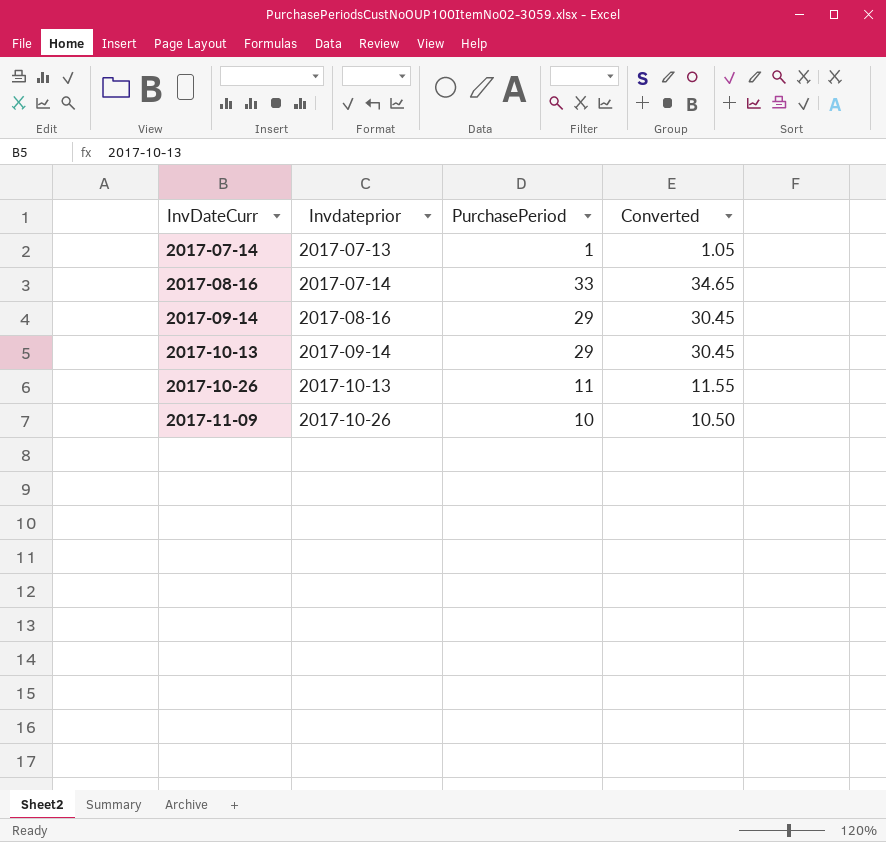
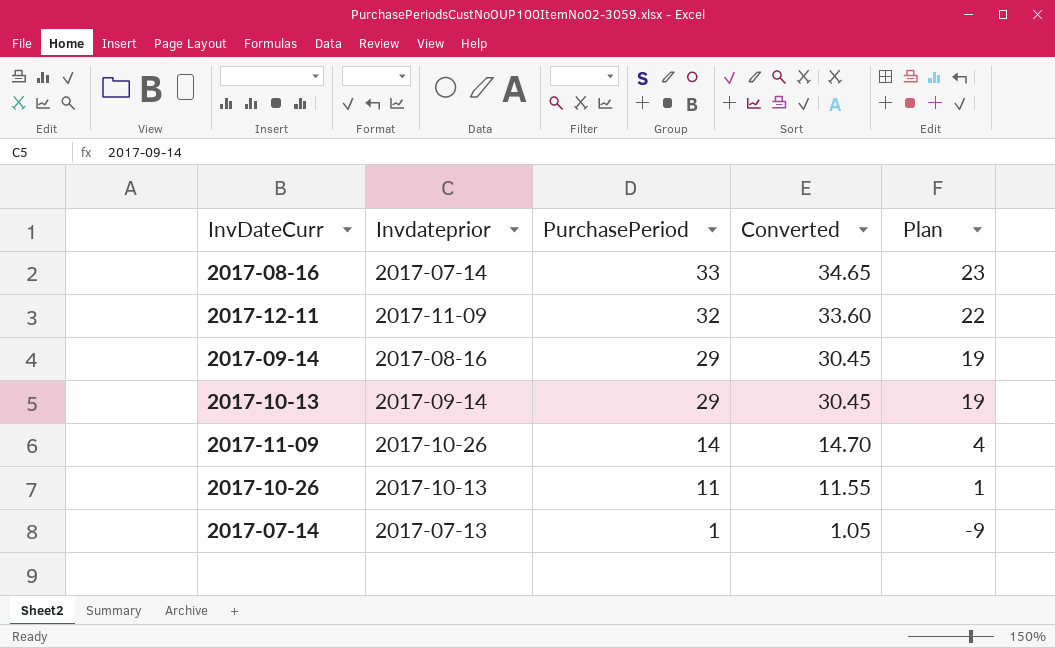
row order: InvDateCurr ascending -> PurchasePeriod descending
column Plan | formula: none -> [PurchasePeriod] - 10
row 2017-12-11: none -> 2017-11-09 | 32 | 33.60 | 22
2017-11-09 | PurchasePeriod: 10 -> 14
2017-11-09 | Converted: 10.50 -> 14.70

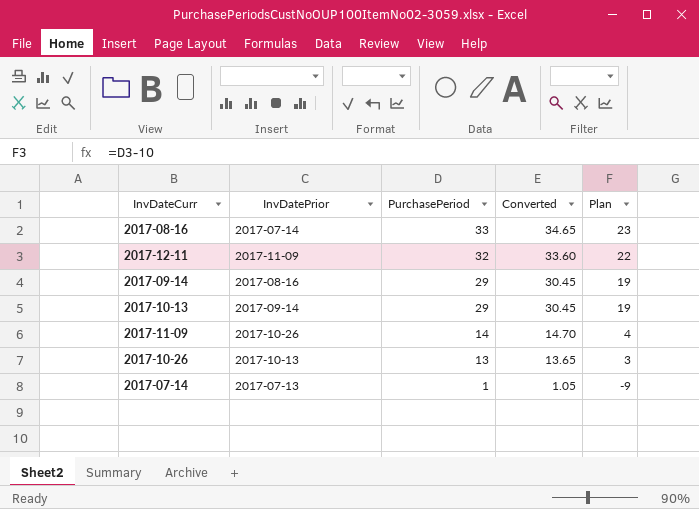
column name: Invdateprior -> InvDatePrior
2017-10-26 | PurchasePeriod: 11 -> 13
2017-10-26 | Converted: 11.55 -> 13.65
2017-10-26 | Plan: 1 -> 3

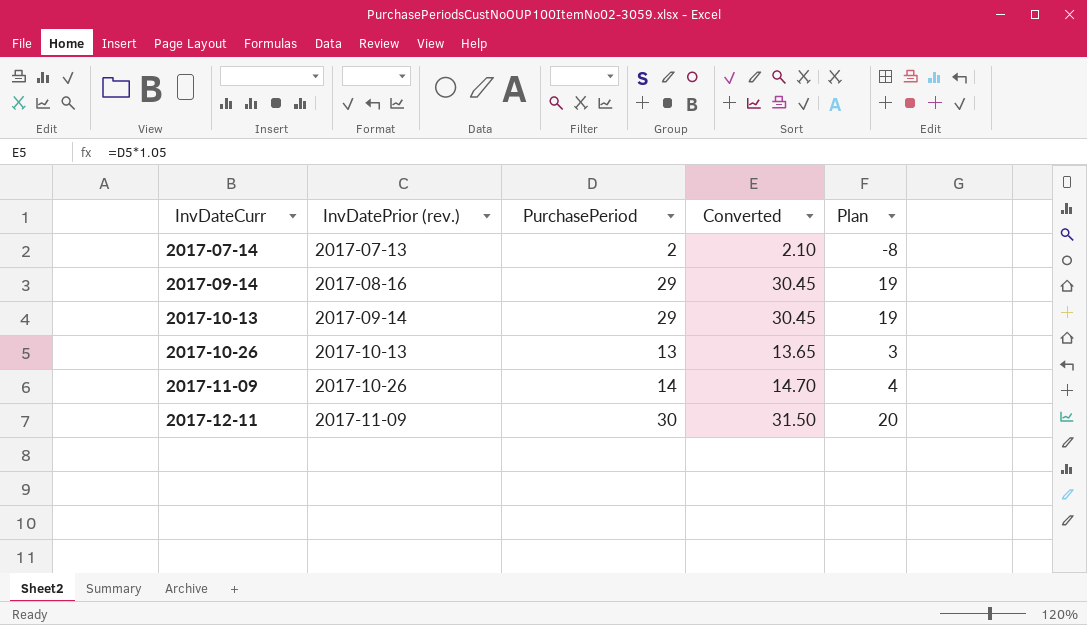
row order: PurchasePeriod descending -> InvDateCurr ascending
column name: InvDatePrior -> InvDatePrior (rev.)
row 2017-08-16: 2017-07-14 | 33 | 34.65 | 23 -> none
2017-07-14 | PurchasePeriod: 1 -> 2
2017-07-14 | Converted: 1.05 -> 2.10
2017-07-14 | Plan: -9 -> -8
2017-12-11 | PurchasePeriod: 32 -> 30
2017-12-11 | Converted: 33.60 -> 31.50
2017-12-11 | Plan: 22 -> 20

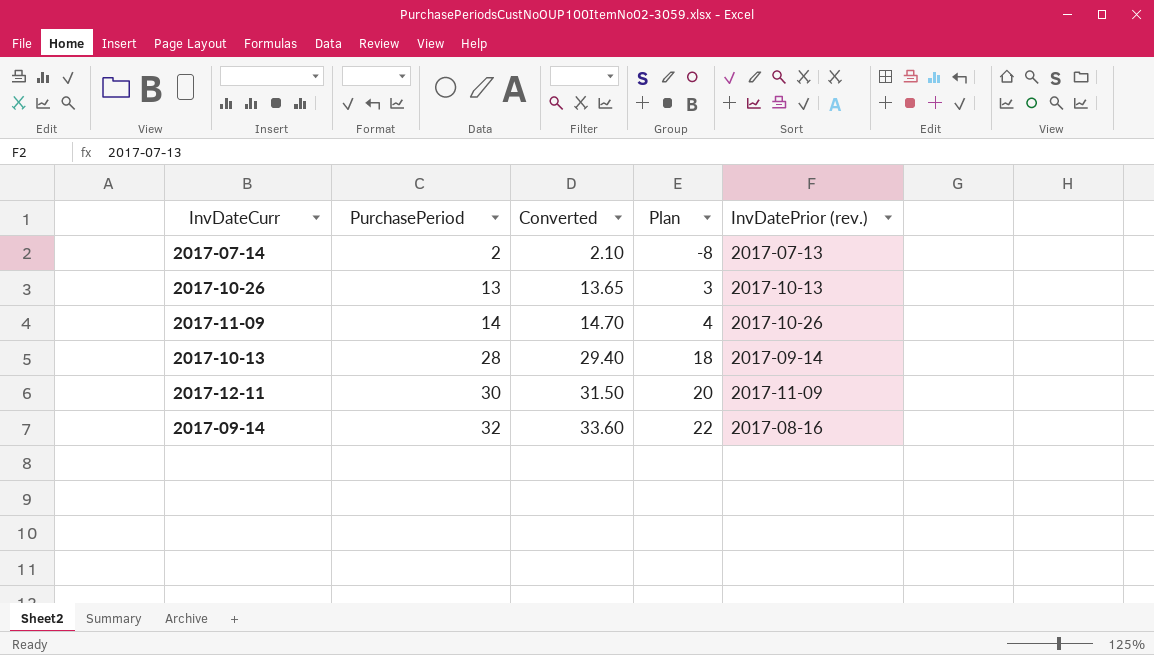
row order: InvDateCurr ascending -> PurchasePeriod ascending
column InvDatePrior (rev.) | position: 2 -> 5
2017-10-13 | PurchasePeriod: 29 -> 28
2017-10-13 | Converted: 30.45 -> 29.40
2017-10-13 | Plan: 19 -> 18
2017-09-14 | PurchasePeriod: 29 -> 32
2017-09-14 | Converted: 30.45 -> 33.60
2017-09-14 | Plan: 19 -> 22

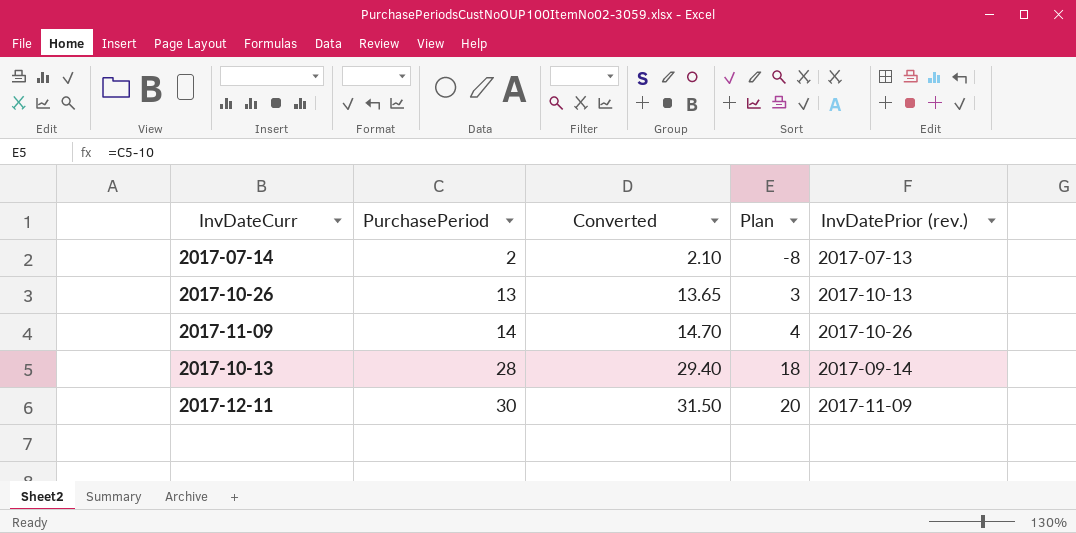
row 2017-09-14: 32 | 33.60 | 22 | 2017-08-16 -> none

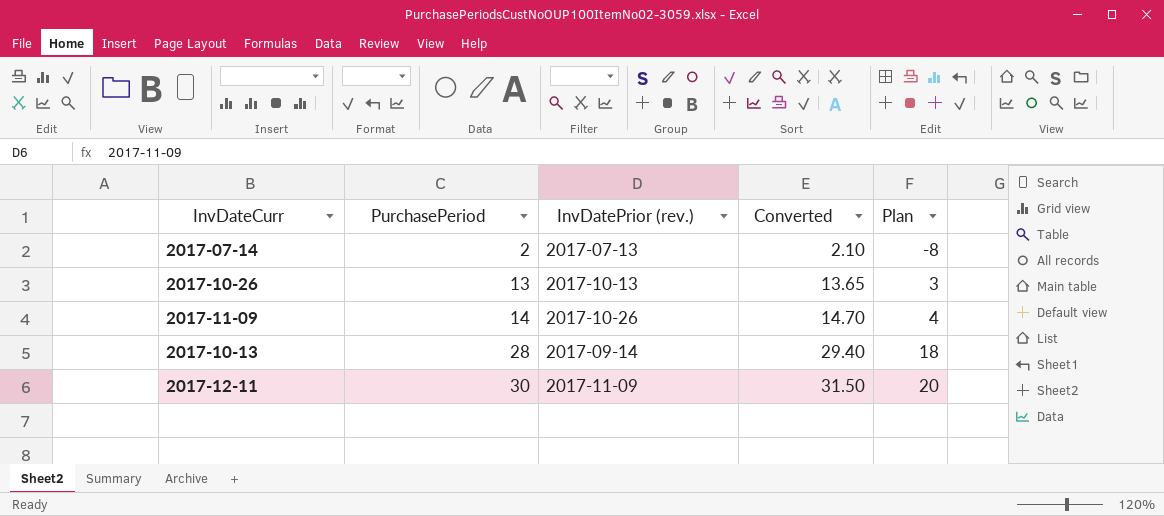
column InvDatePrior (rev.) | position: 5 -> 3

